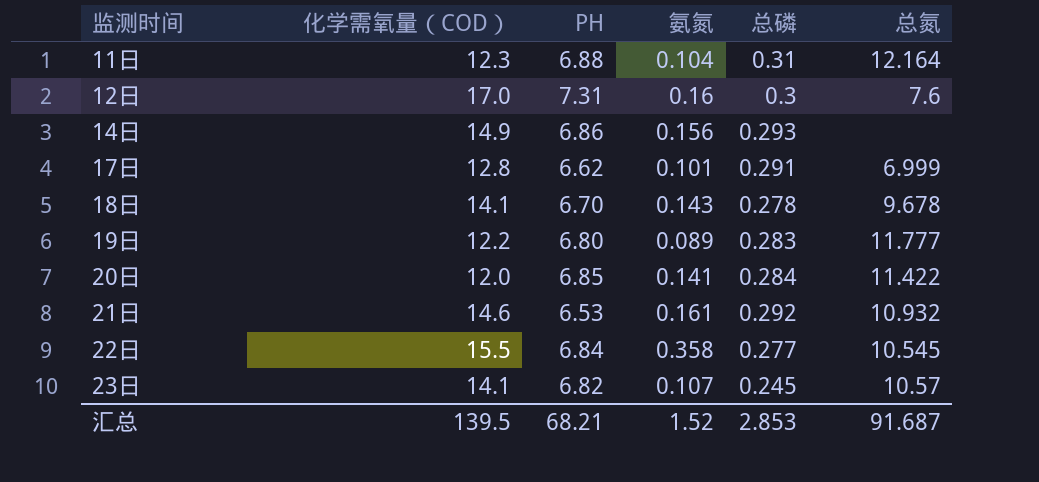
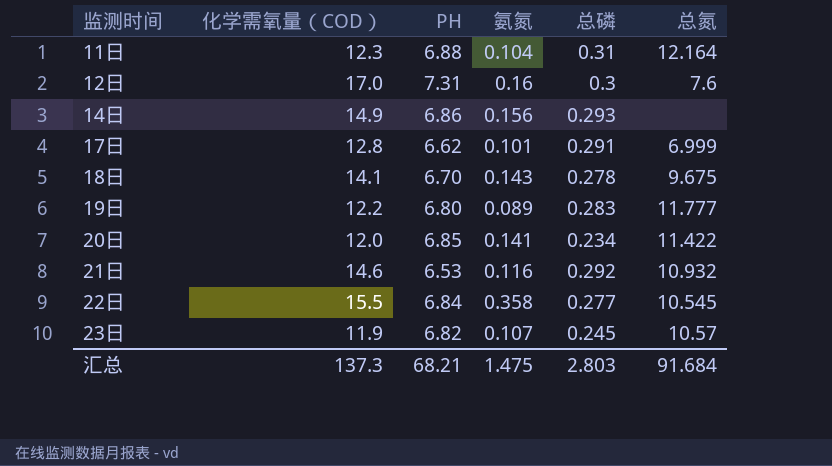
18日 | 总氮: 9.678 -> 9.675
20日 | 总磷: 0.284 -> 0.234
21日 | 氨氮: 0.161 -> 0.116
23日 | 化学需氧量（COD）: 14.1 -> 11.9
汇总 | 化学需氧量（COD）: 139.5 -> 137.3
汇总 | 氨氮: 1.52 -> 1.475
汇总 | 总磷: 2.853 -> 2.803
汇总 | 总氮: 91.687 -> 91.684

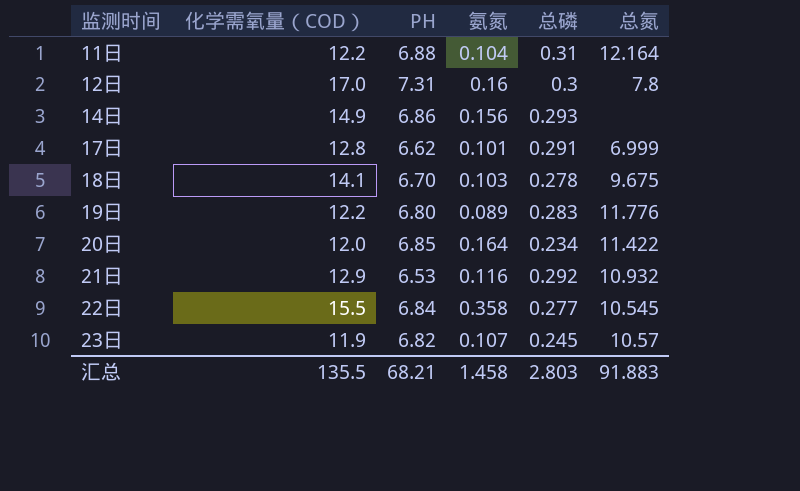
11日 | 化学需氧量（COD）: 12.3 -> 12.2
12日 | 总氮: 7.6 -> 7.8
18日 | 氨氮: 0.143 -> 0.103
19日 | 总氮: 11.777 -> 11.776
20日 | 氨氮: 0.141 -> 0.164
21日 | 化学需氧量（COD）: 14.6 -> 12.9
汇总 | 化学需氧量（COD）: 137.3 -> 135.5
汇总 | 氨氮: 1.475 -> 1.458
汇总 | 总氮: 91.684 -> 91.883

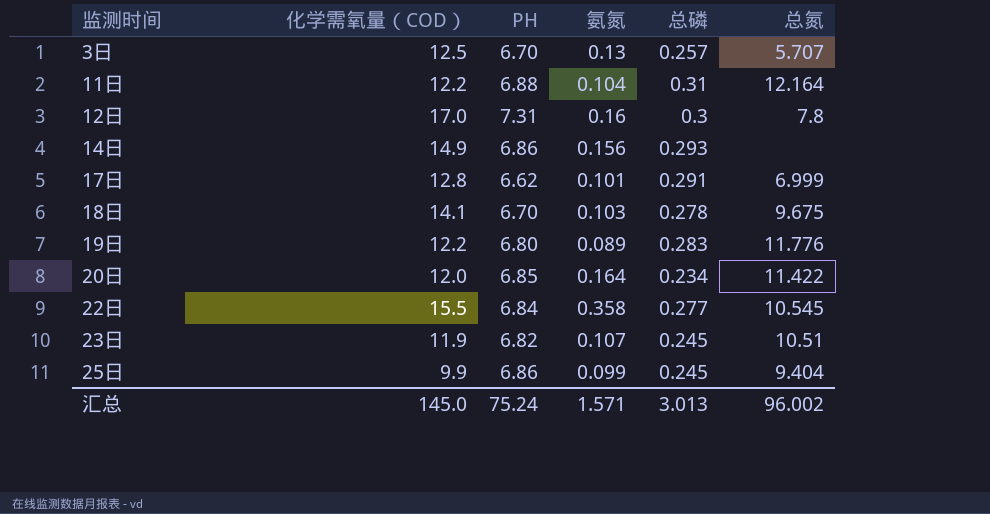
row 21日: 12.9 | 6.53 | 0.116 | 0.292 | 10.932 -> none
row 3日: none -> 12.5 | 6.70 | 0.13 | 0.257 | 5.707
23日 | 总氮: 10.57 -> 10.51
row 25日: none -> 9.9 | 6.86 | 0.099 | 0.245 | 9.404
汇总 | 化学需氧量（COD）: 135.5 -> 145.0
汇总 | PH: 68.21 -> 75.24
汇总 | 氨氮: 1.458 -> 1.571
汇总 | 总磷: 2.803 -> 3.013
汇总 | 总氮: 91.883 -> 96.002

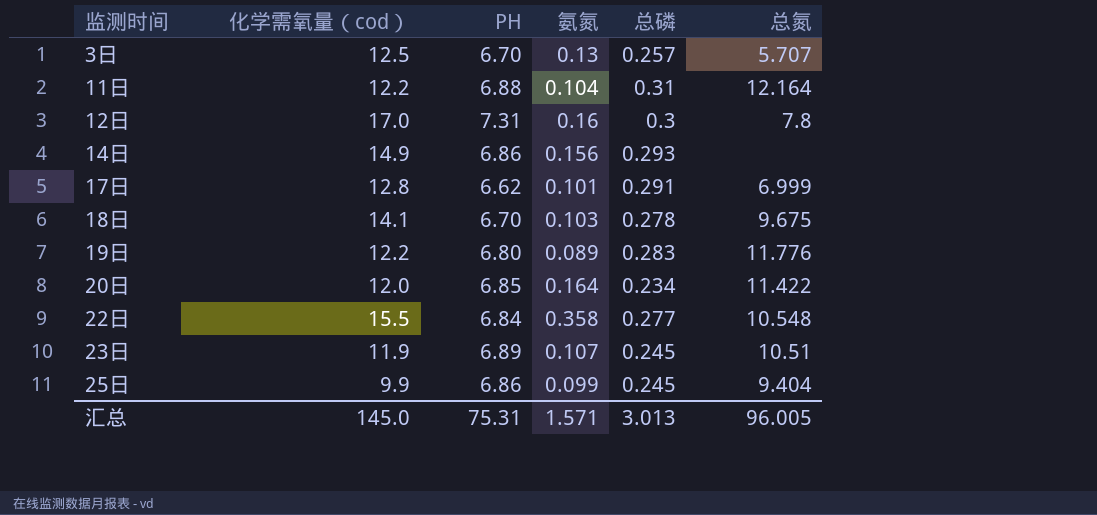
column name: 化学需氧量（COD） -> 化学需氧量（cod）
22日 | 总氮: 10.545 -> 10.548
23日 | PH: 6.82 -> 6.89
汇总 | PH: 75.24 -> 75.31
汇总 | 总氮: 96.002 -> 96.005

